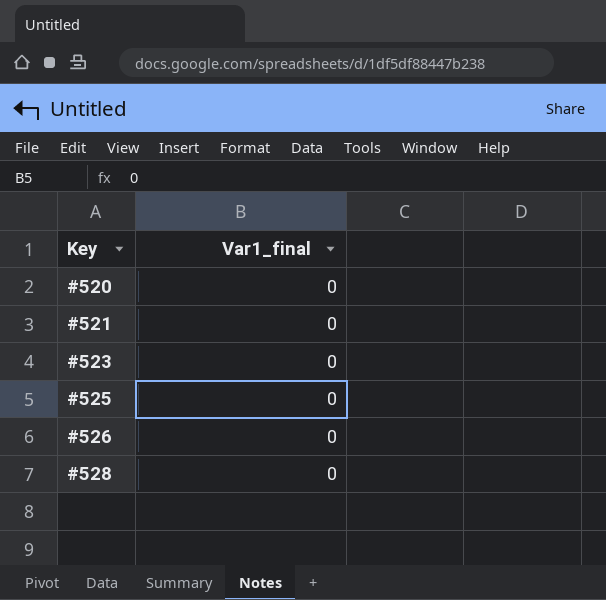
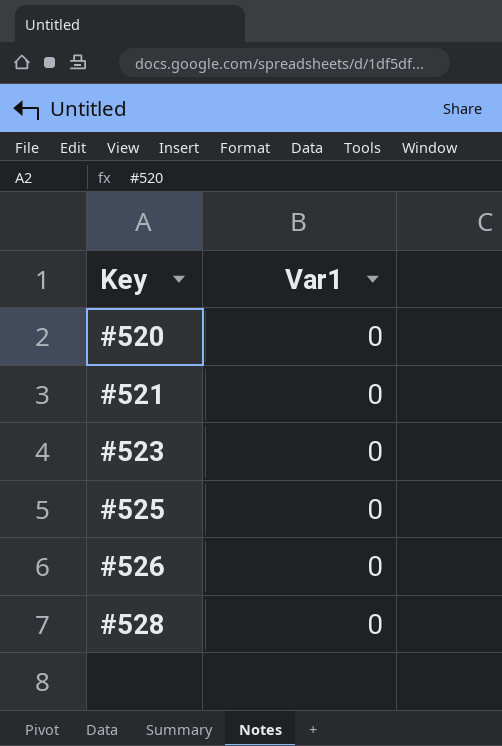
column name: Var1_final -> Var1

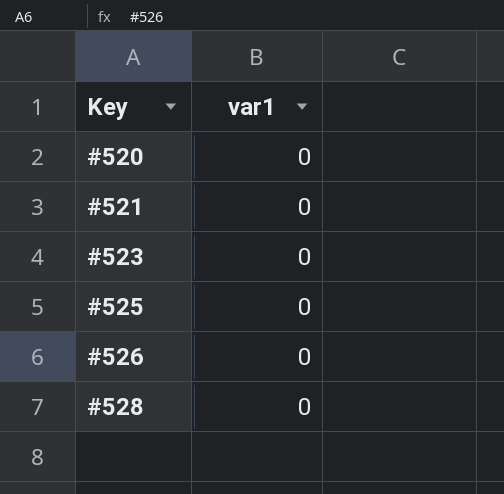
column name: Var1 -> var1

